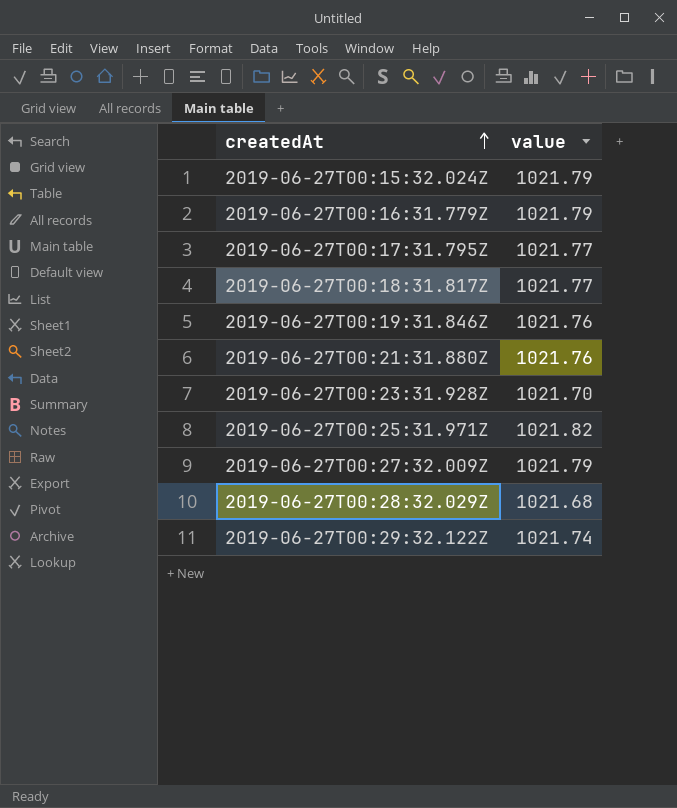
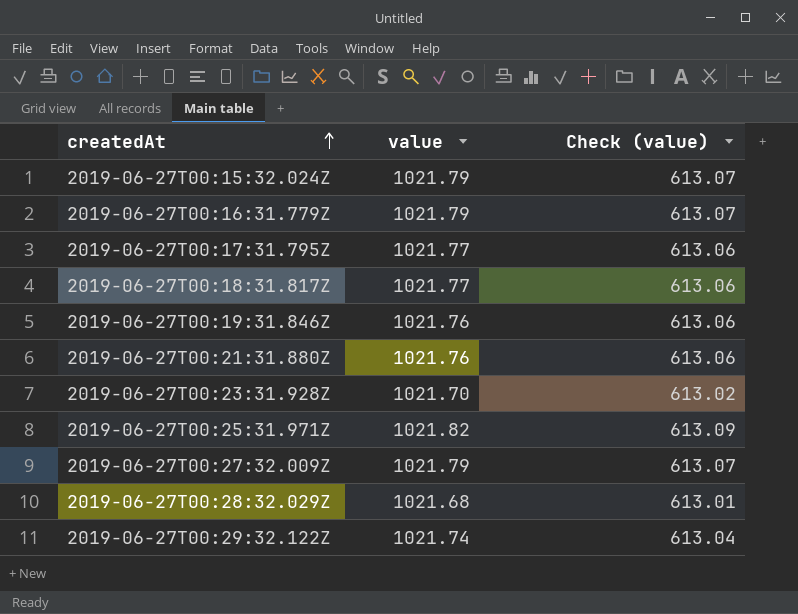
column Check (value) | formula: none -> [value] * 0.6

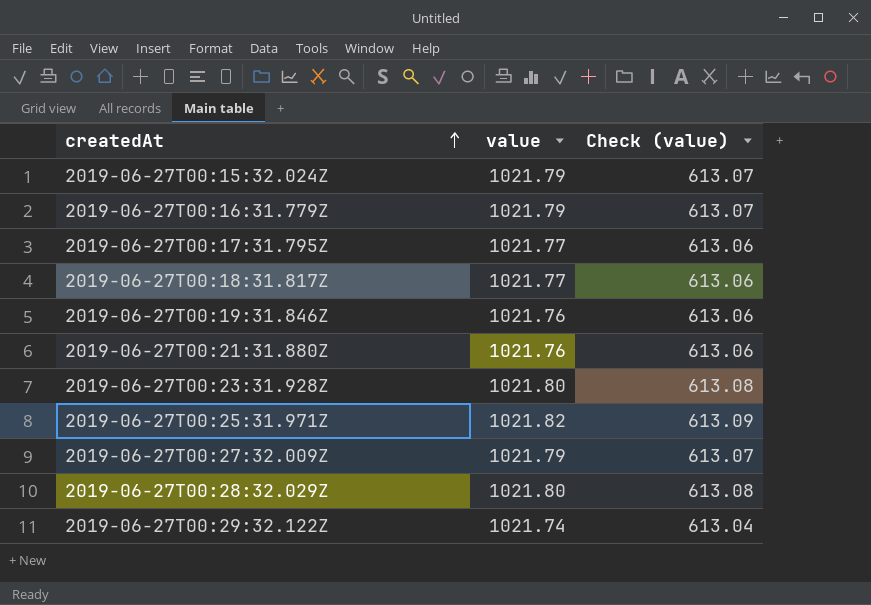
2019-06-27T00:23:31.928Z | value: 1021.70 -> 1021.80
2019-06-27T00:23:31.928Z | Check (value): 613.02 -> 613.08
2019-06-27T00:28:32.029Z | value: 1021.68 -> 1021.80
2019-06-27T00:28:32.029Z | Check (value): 613.01 -> 613.08

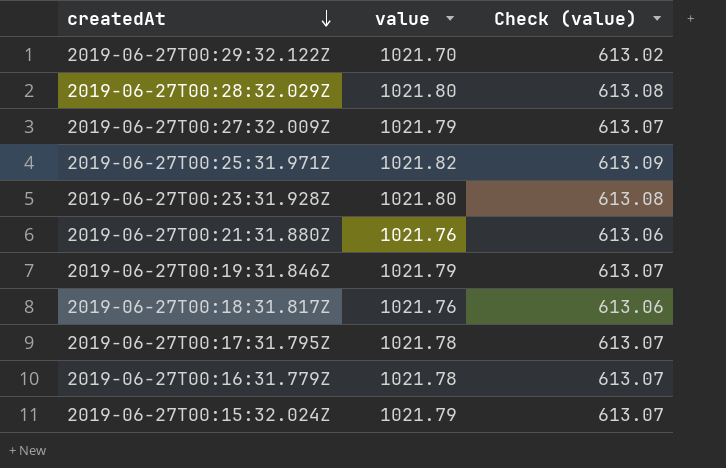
row order: createdAt ascending -> createdAt descending
2019-06-27T00:29:32.122Z | value: 1021.74 -> 1021.70
2019-06-27T00:29:32.122Z | Check (value): 613.04 -> 613.02
2019-06-27T00:19:31.846Z | value: 1021.76 -> 1021.79
2019-06-27T00:19:31.846Z | Check (value): 613.06 -> 613.07
2019-06-27T00:18:31.817Z | value: 1021.77 -> 1021.76
2019-06-27T00:17:31.795Z | value: 1021.77 -> 1021.78
2019-06-27T00:17:31.795Z | Check (value): 613.06 -> 613.07
2019-06-27T00:16:31.779Z | value: 1021.79 -> 1021.78

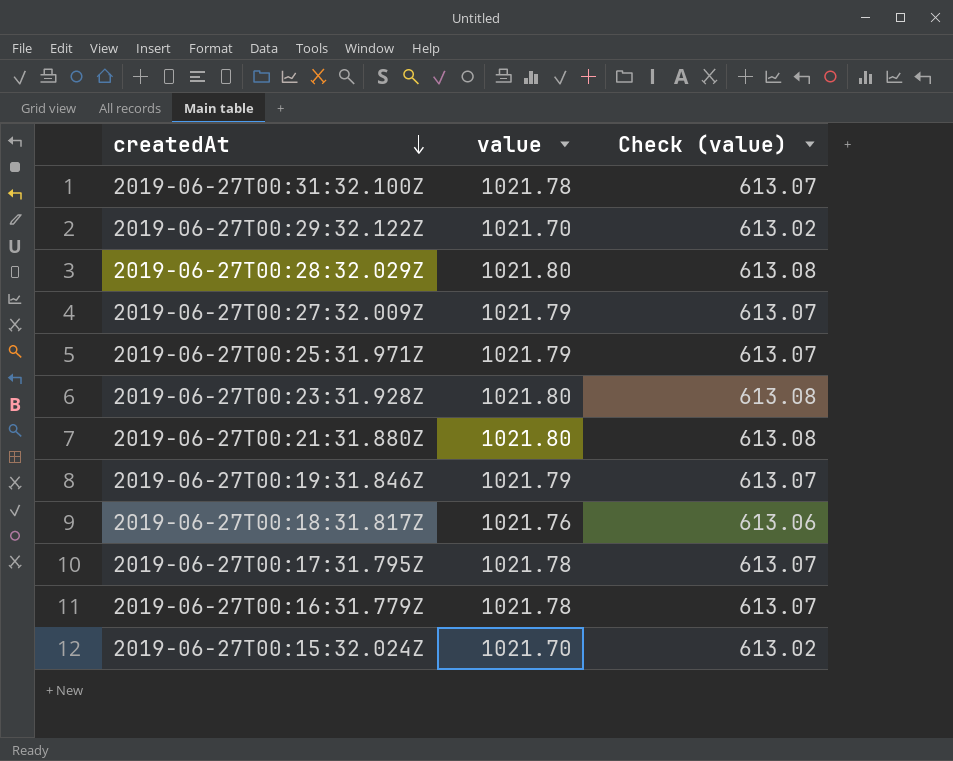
row 2019-06-27T00:31:32.100Z: none -> 1021.78 | 613.07
2019-06-27T00:25:31.971Z | value: 1021.82 -> 1021.79
2019-06-27T00:25:31.971Z | Check (value): 613.09 -> 613.07
2019-06-27T00:21:31.880Z | value: 1021.76 -> 1021.80
2019-06-27T00:21:31.880Z | Check (value): 613.06 -> 613.08
2019-06-27T00:15:32.024Z | value: 1021.79 -> 1021.70
2019-06-27T00:15:32.024Z | Check (value): 613.07 -> 613.02

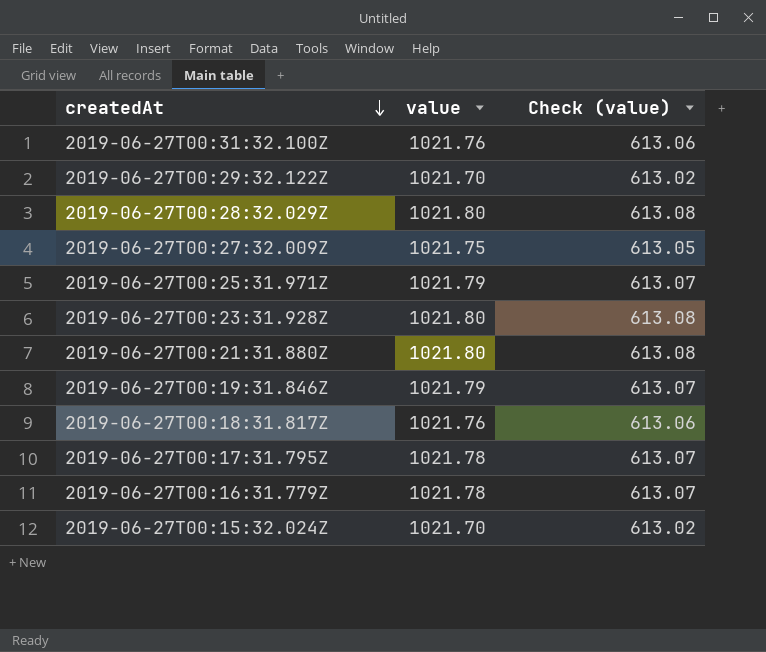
2019-06-27T00:31:32.100Z | value: 1021.78 -> 1021.76
2019-06-27T00:31:32.100Z | Check (value): 613.07 -> 613.06
2019-06-27T00:27:32.009Z | value: 1021.79 -> 1021.75
2019-06-27T00:27:32.009Z | Check (value): 613.07 -> 613.05

